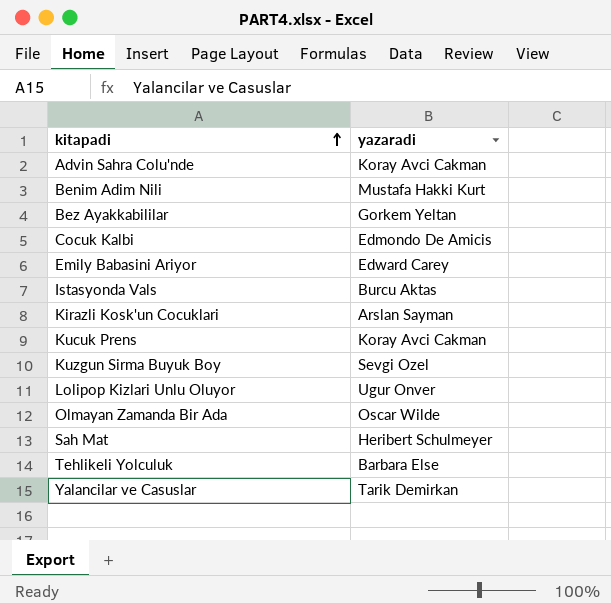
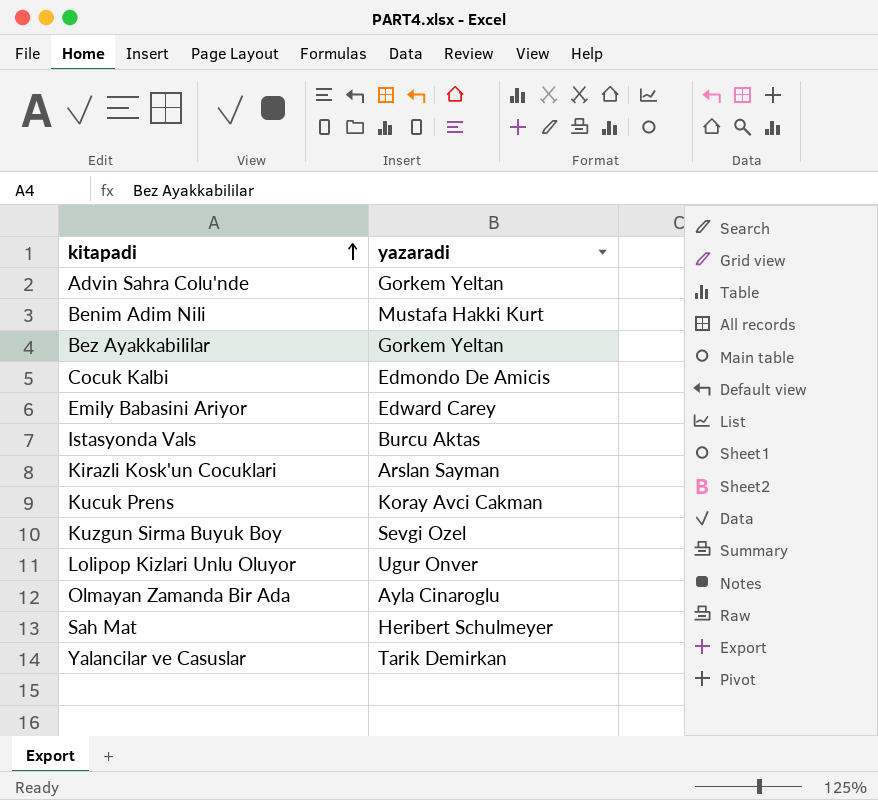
row Tehlikeli Yolculuk: Barbara Else -> none
Advin Sahra Colu'nde | yazaradi: Koray Avci Cakman -> Gorkem Yeltan
Olmayan Zamanda Bir Ada | yazaradi: Oscar Wilde -> Ayla Cinaroglu

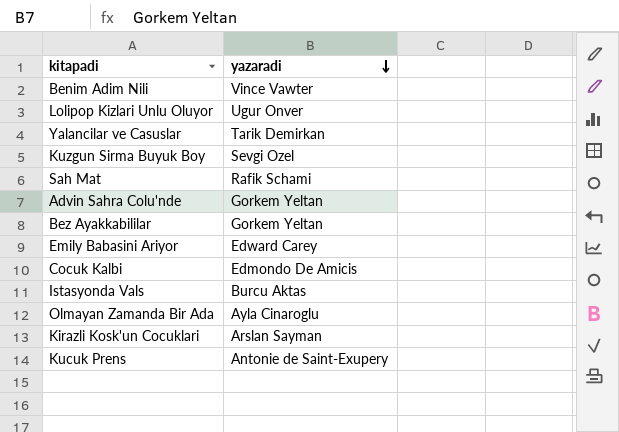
row order: kitapadi ascending -> yazaradi descending
Benim Adim Nili | yazaradi: Mustafa Hakki Kurt -> Vince Vawter
Sah Mat | yazaradi: Heribert Schulmeyer -> Rafik Schami
Kucuk Prens | yazaradi: Koray Avci Cakman -> Antonie de Saint-Exupery

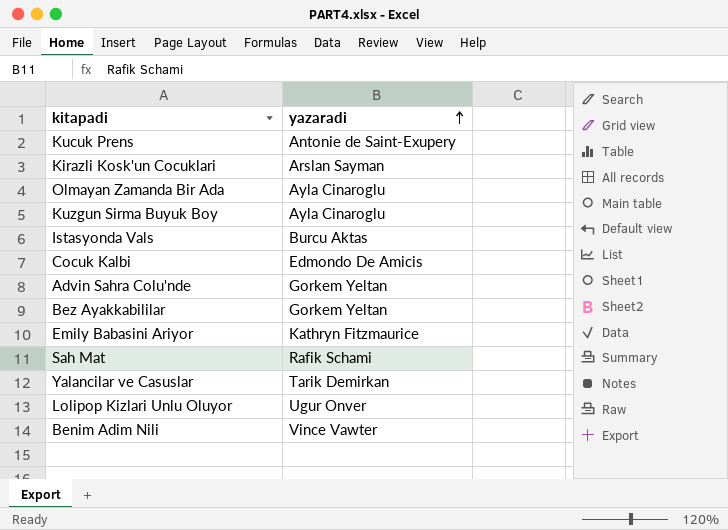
row order: yazaradi descending -> yazaradi ascending
Kuzgun Sirma Buyuk Boy | yazaradi: Sevgi Ozel -> Ayla Cinaroglu
Emily Babasini Ariyor | yazaradi: Edward Carey -> Kathryn Fitzmaurice

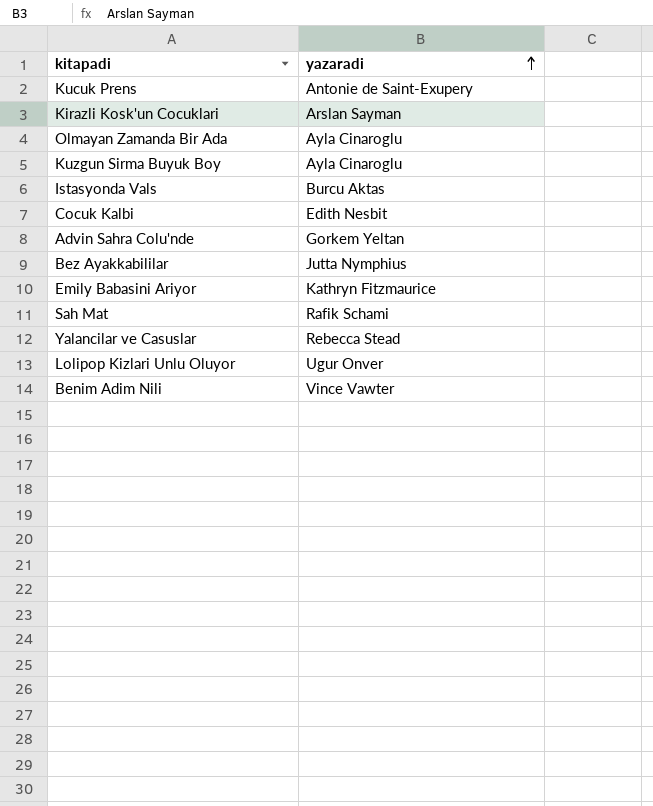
Cocuk Kalbi | yazaradi: Edmondo De Amicis -> Edith Nesbit
Bez Ayakkabililar | yazaradi: Gorkem Yeltan -> Jutta Nymphius
Yalancilar ve Casuslar | yazaradi: Tarik Demirkan -> Rebecca Stead

